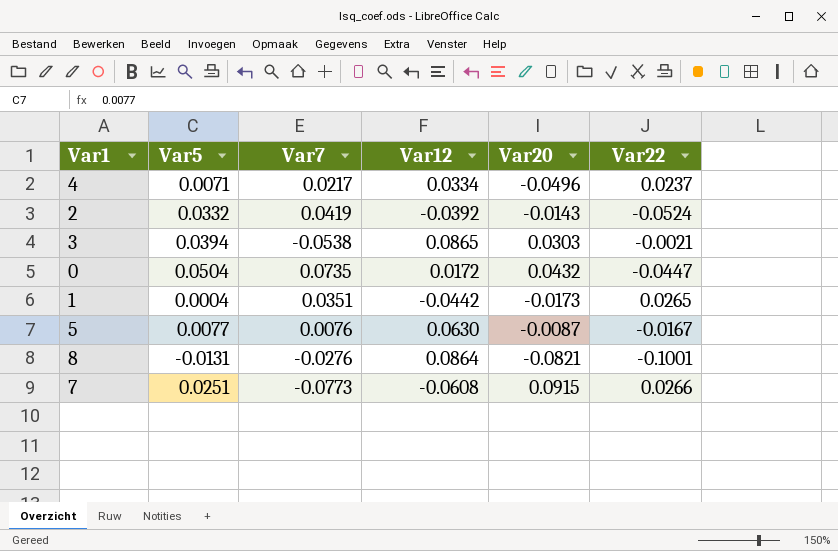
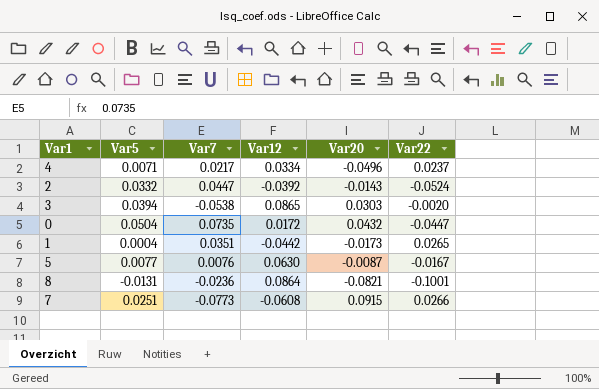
2 | Var7: 0.0419 -> 0.0447
3 | Var22: -0.0021 -> -0.0020
8 | Var7: -0.0276 -> -0.0236

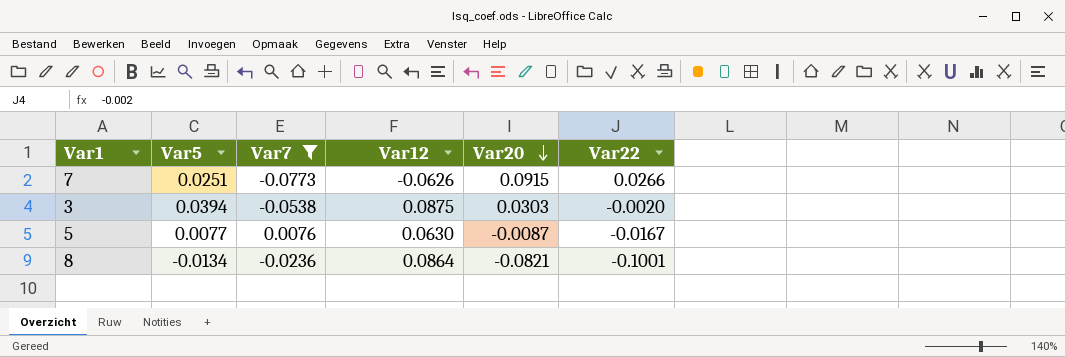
filter: none -> Var7 <= 0.0076
row order: none -> Var20 descending
7 | Var12: -0.0608 -> -0.0626
3 | Var12: 0.0865 -> 0.0875
8 | Var5: -0.0131 -> -0.0134

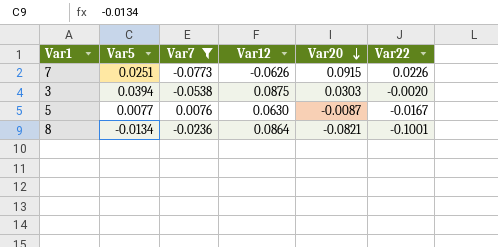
7 | Var22: 0.0266 -> 0.0226

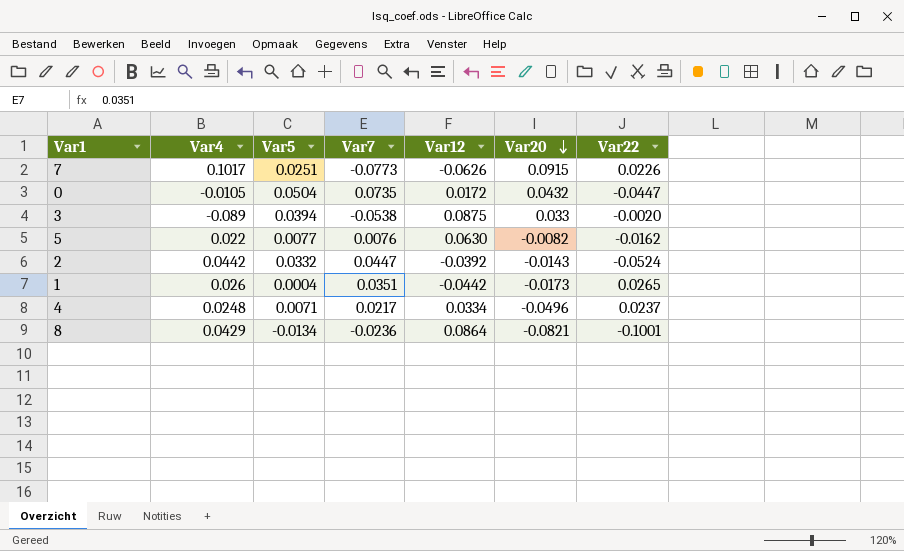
filter: Var7 <= 0.0076 -> none
column Var4 | position: none -> 2
3 | Var20: 0.0303 -> 0.033
5 | Var20: -0.0087 -> -0.0082
5 | Var22: -0.0167 -> -0.0162

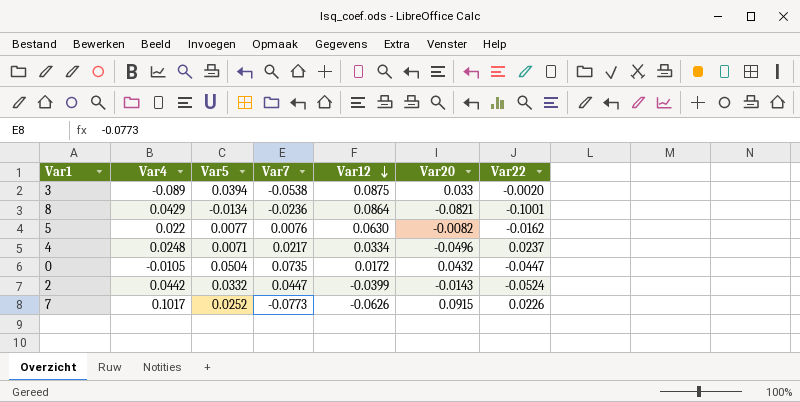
row order: Var20 descending -> Var12 descending
row 1: 0.026 | 0.0004 | 0.0351 | -0.0442 | -0.0173 | 0.0265 -> none
2 | Var12: -0.0392 -> -0.0399
7 | Var5: 0.0251 -> 0.0252

